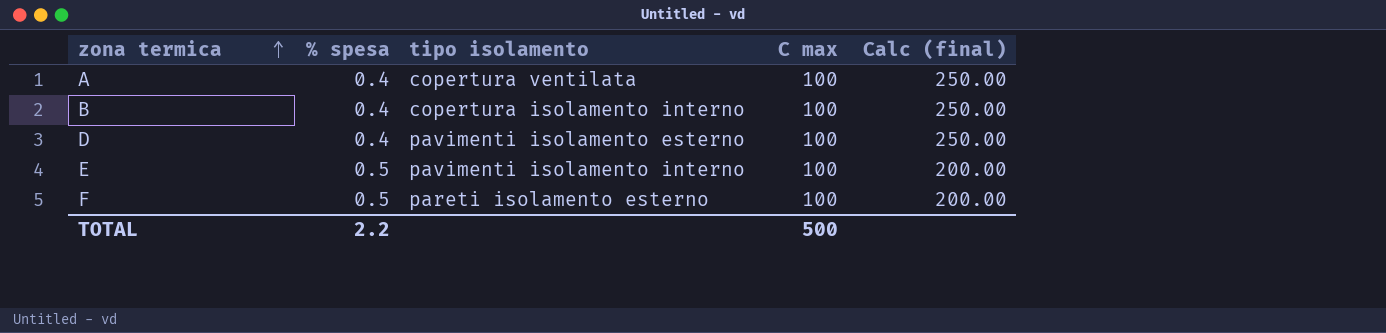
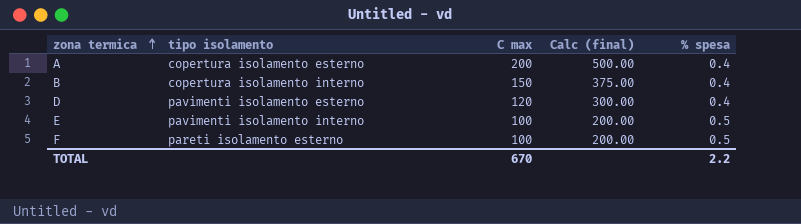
column % spesa | position: 2 -> 5
A | tipo isolamento: copertura ventilata -> copertura isolamento esterno
A | C max: 100 -> 200
A | Calc (final): 250.00 -> 500.00
B | C max: 100 -> 150
B | Calc (final): 250.00 -> 375.00
D | C max: 100 -> 120
D | Calc (final): 250.00 -> 300.00
TOTAL | C max: 500 -> 670

